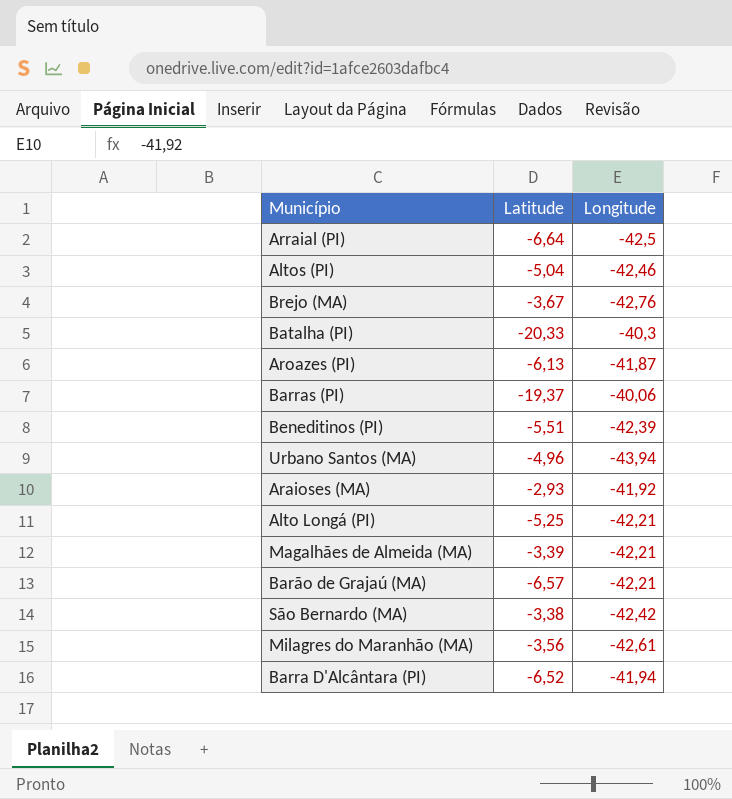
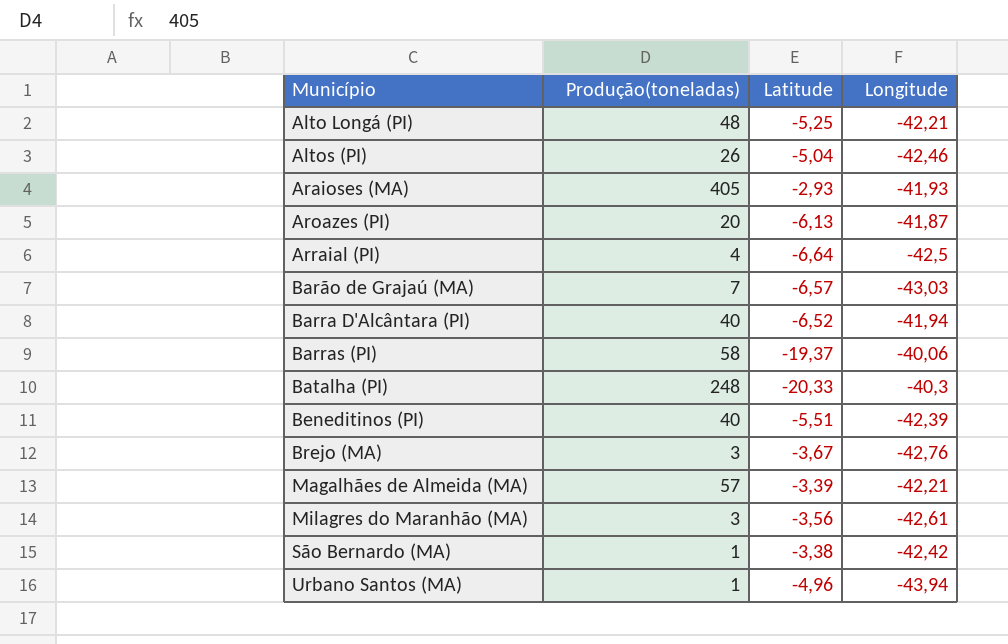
row order: none -> Município ascending
column Produção(toneladas) | position: none -> 2
Araioses (MA) | Longitude: -41,92 -> -41,93
Barão de Grajaú (MA) | Longitude: -42,21 -> -43,03

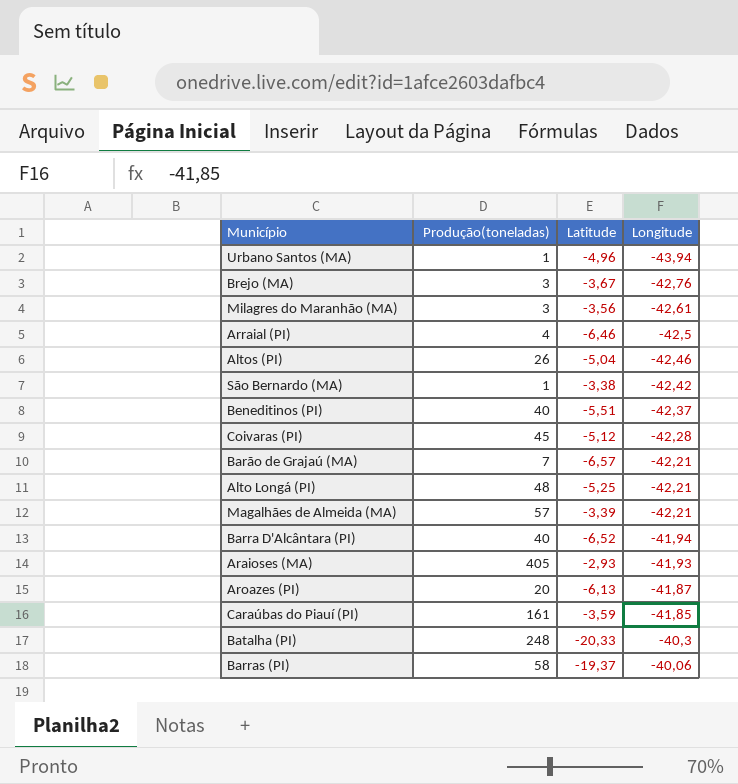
row order: Município ascending -> Longitude ascending
Arraial (PI) | Latitude: -6,64 -> -6,46
Beneditinos (PI) | Longitude: -42,39 -> -42,37
row Coivaras (PI): none -> 45 | -5,12 | -42,28
Barão de Grajaú (MA) | Longitude: -43,03 -> -42,21
row Caraúbas do Piauí (PI): none -> 161 | -3,59 | -41,85

